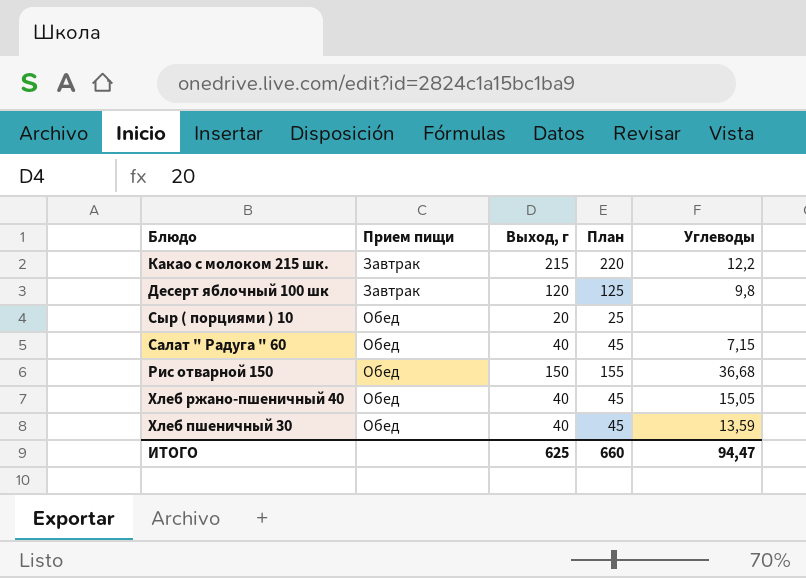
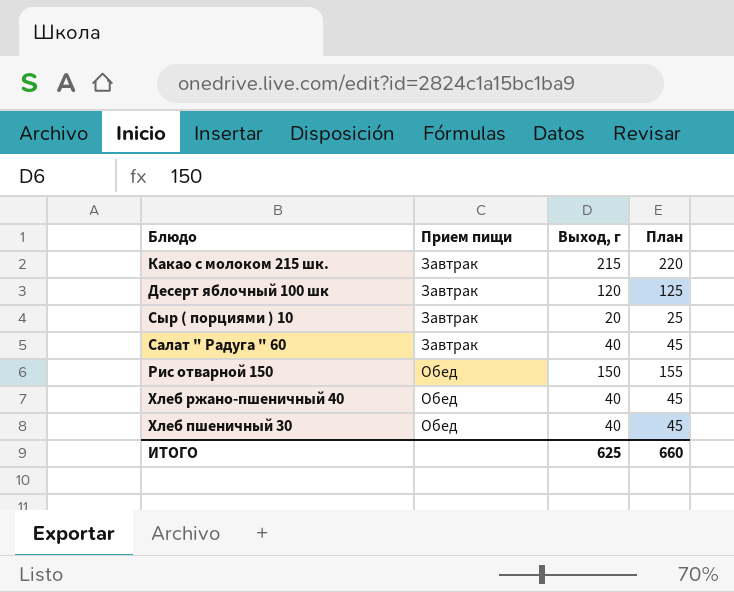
column Углеводы | position: 5 -> none
Сыр ( порциями ) 10 | Прием пищи: Обед -> Завтрак
Салат " Радуга " 60 | Прием пищи: Обед -> Завтрак

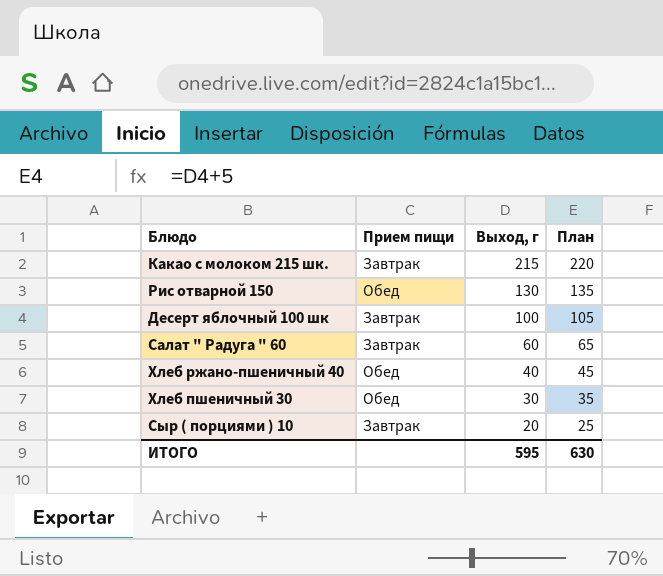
row order: Прием пищи ascending -> Выход, г descending
Рис отварной 150 | Выход, г: 150 -> 130
Рис отварной 150 | План: 155 -> 135
Десерт яблочный 100 шк | Выход, г: 120 -> 100
Десерт яблочный 100 шк | План: 125 -> 105
Салат " Радуга " 60 | Выход, г: 40 -> 60
Салат " Радуга " 60 | План: 45 -> 65
Хлеб пшеничный 30 | Выход, г: 40 -> 30
Хлеб пшеничный 30 | План: 45 -> 35
ИТОГО | Выход, г: 625 -> 595
ИТОГО | План: 660 -> 630

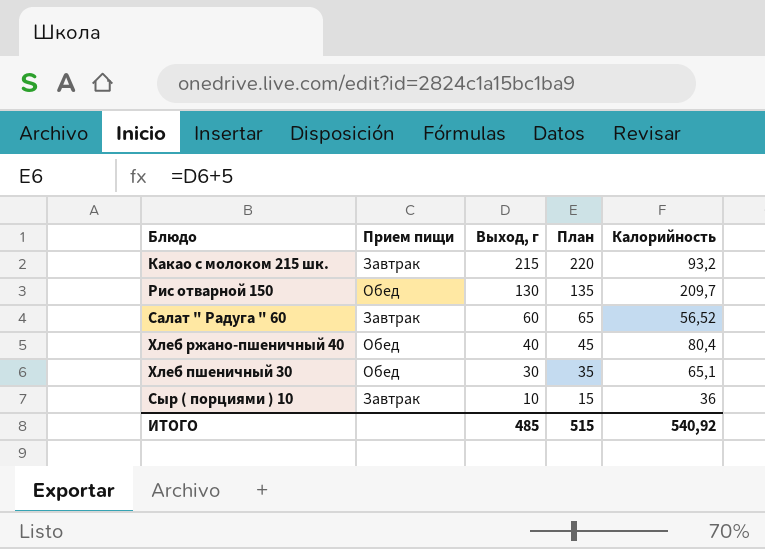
column Калорийность | position: none -> 5
row Десерт яблочный 100 шк: Завтрак | 100 | 105 -> none
Сыр ( порциями ) 10 | Выход, г: 20 -> 10
Сыр ( порциями ) 10 | План: 25 -> 15
ИТОГО | Выход, г: 595 -> 485
ИТОГО | План: 630 -> 515

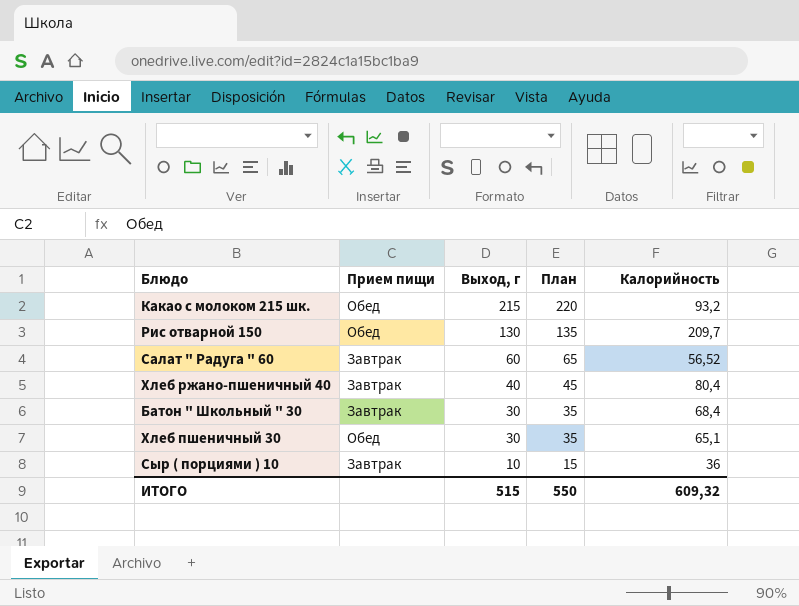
Какао с молоком 215 шк. | Прием пищи: Завтрак -> Обед
Хлеб ржано-пшеничный 40 | Прием пищи: Обед -> Завтрак
row Батон " Школьный " 30: none -> Завтрак | 30 | 35 | 68,4
ИТОГО | Выход, г: 485 -> 515
ИТОГО | План: 515 -> 550
ИТОГО | Калорийность: 540,92 -> 609,32

